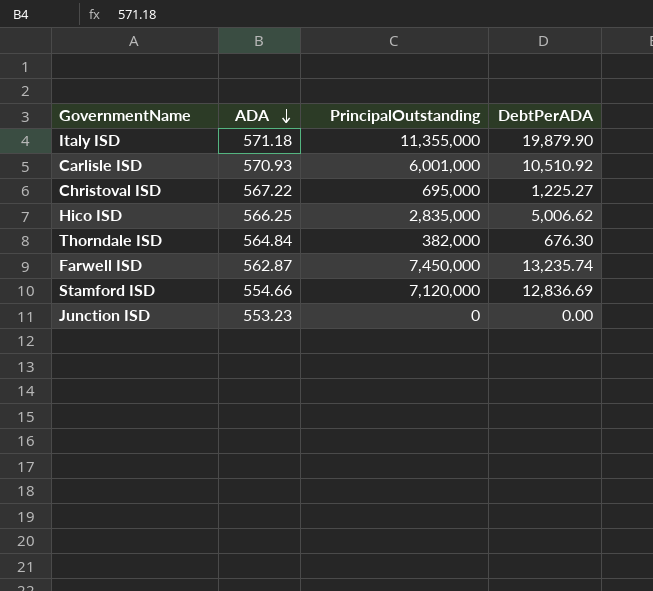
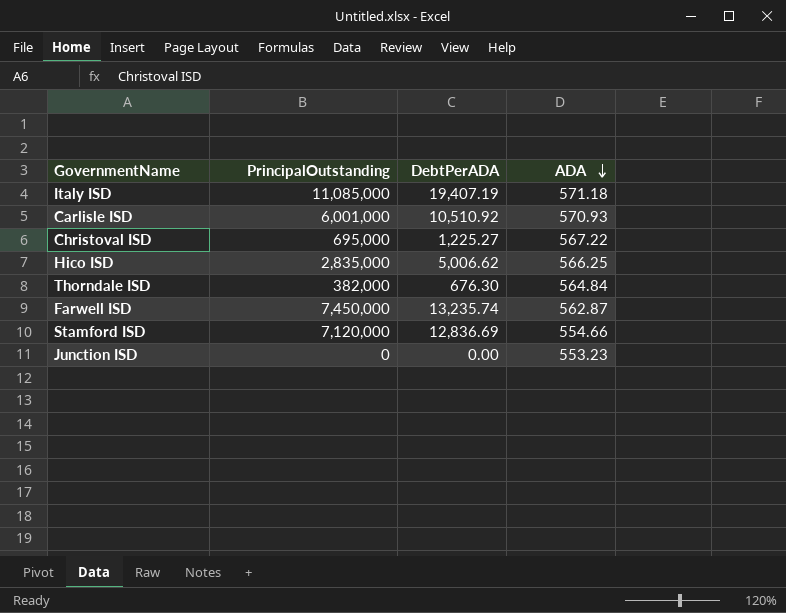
column ADA | position: 2 -> 4
Italy ISD | PrincipalOutstanding: 11,355,000 -> 11,085,000
Italy ISD | DebtPerADA: 19,879.90 -> 19,407.19

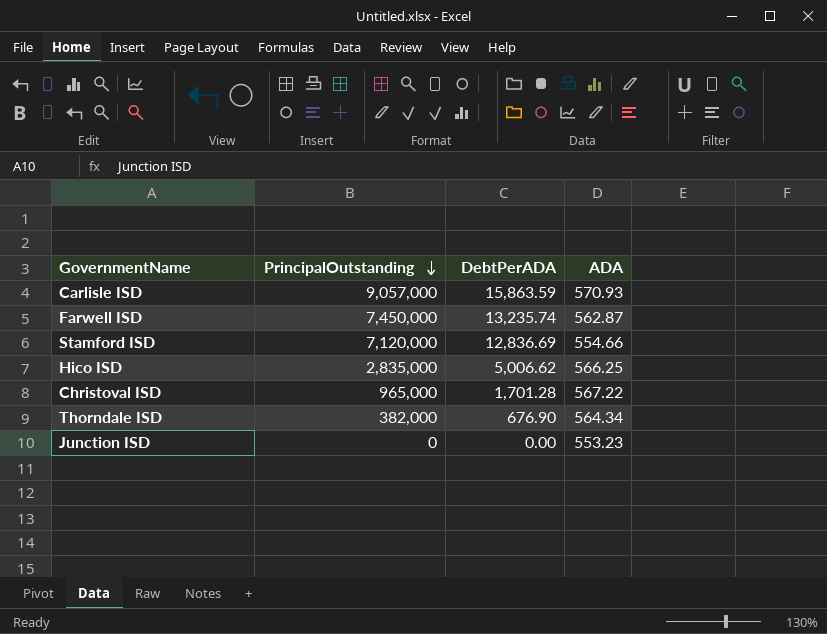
row order: ADA descending -> PrincipalOutstanding descending
row Italy ISD: 11,085,000 | 19,407.19 | 571.18 -> none
Carlisle ISD | PrincipalOutstanding: 6,001,000 -> 9,057,000
Carlisle ISD | DebtPerADA: 10,510.92 -> 15,863.59
Christoval ISD | PrincipalOutstanding: 695,000 -> 965,000
Christoval ISD | DebtPerADA: 1,225.27 -> 1,701.28
Thorndale ISD | DebtPerADA: 676.30 -> 676.90
Thorndale ISD | ADA: 564.84 -> 564.34

